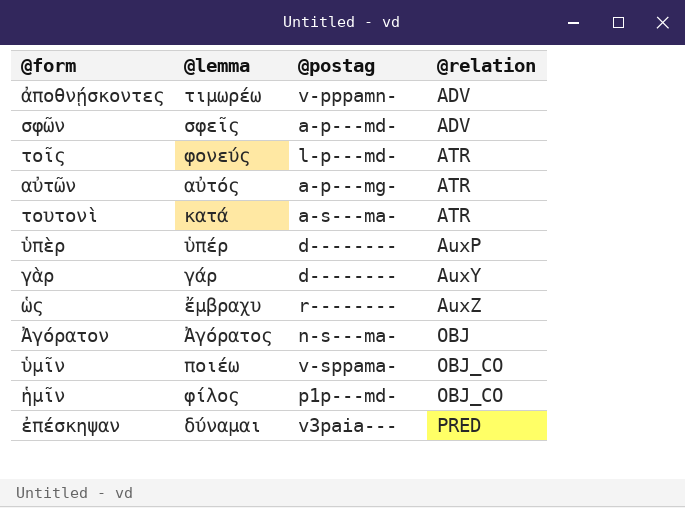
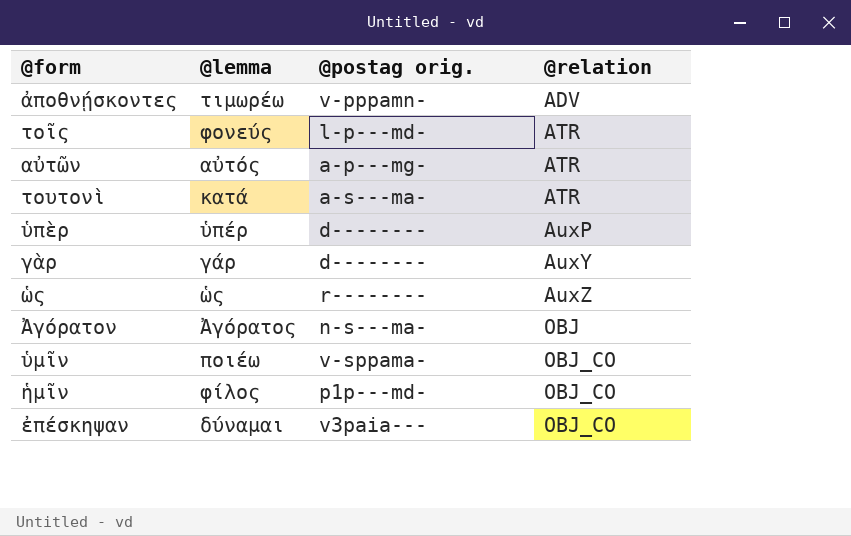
column name: @postag -> @postag orig.
row σφῶν: σφεῖς | a-p---md- | ADV -> none
ὡς | @lemma: ἔμβραχυ -> ὡς
ἐπέσκηψαν | @relation: PRED -> OBJ_CO

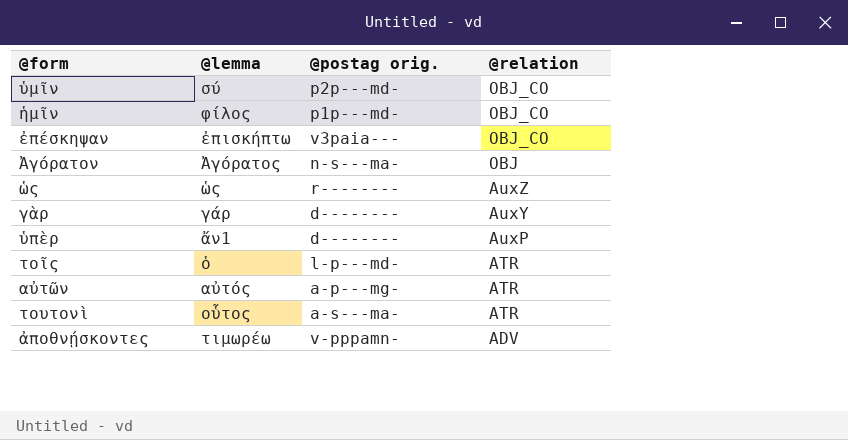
row order: @relation ascending -> @relation descending
ὑμῖν | @lemma: ποιέω -> σύ
ὑμῖν | @postag orig.: v-sppama- -> p2p---md-
ἐπέσκηψαν | @lemma: δύναμαι -> ἐπισκήπτω
ὑπὲρ | @lemma: ὑπέρ -> ἄν1
τοῖς | @lemma: φονεύς -> ὁ
τουτονὶ | @lemma: κατά -> οὗτος

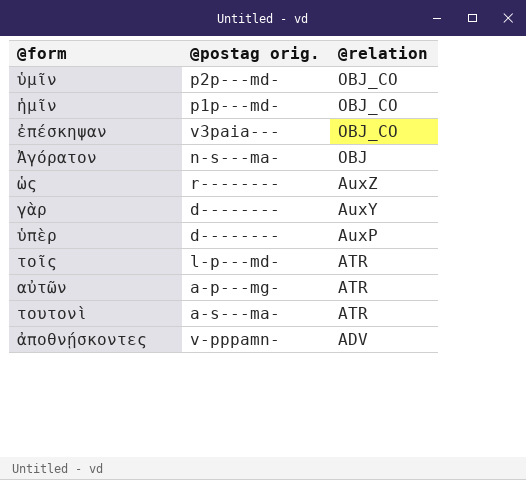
column @lemma | position: 2 -> none

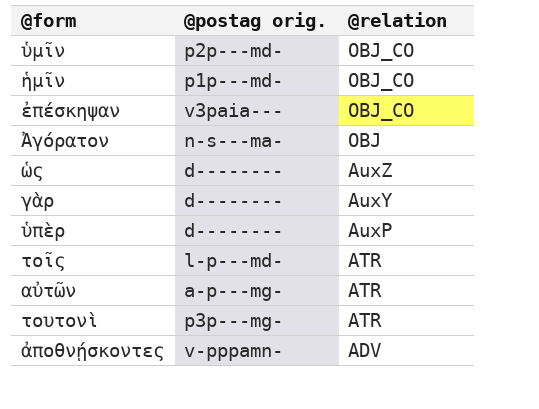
ὡς | @postag orig.: r-------- -> d--------
τουτονὶ | @postag orig.: a-s---ma- -> p3p---mg-

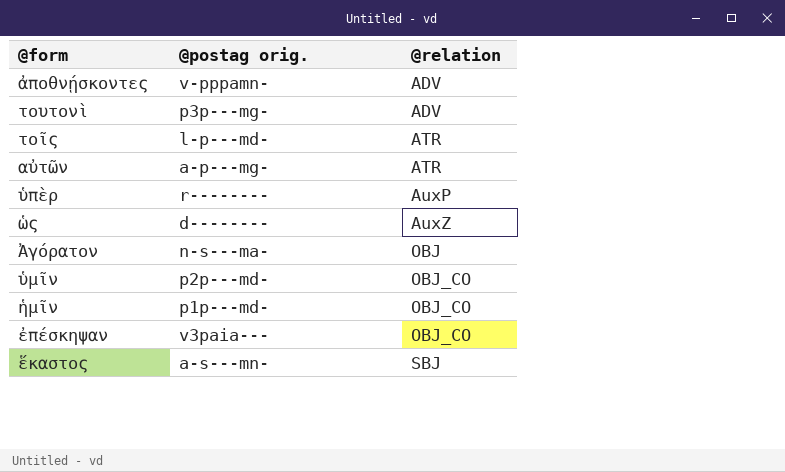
row order: @relation descending -> @relation ascending
row γὰρ: d-------- | AuxY -> none
τουτονὶ | @relation: ATR -> ADV
ὑπὲρ | @postag orig.: d-------- -> r--------
row ἕκαστος: none -> a-s---mn- | SBJ

